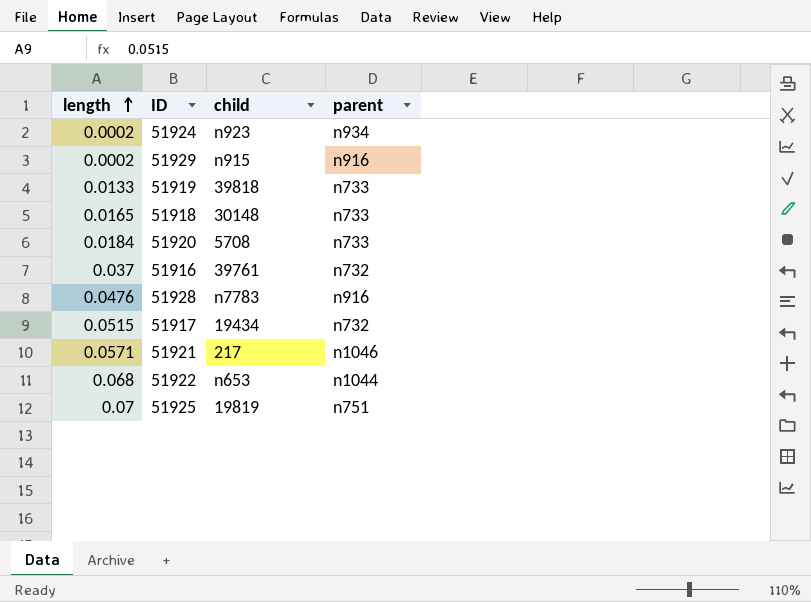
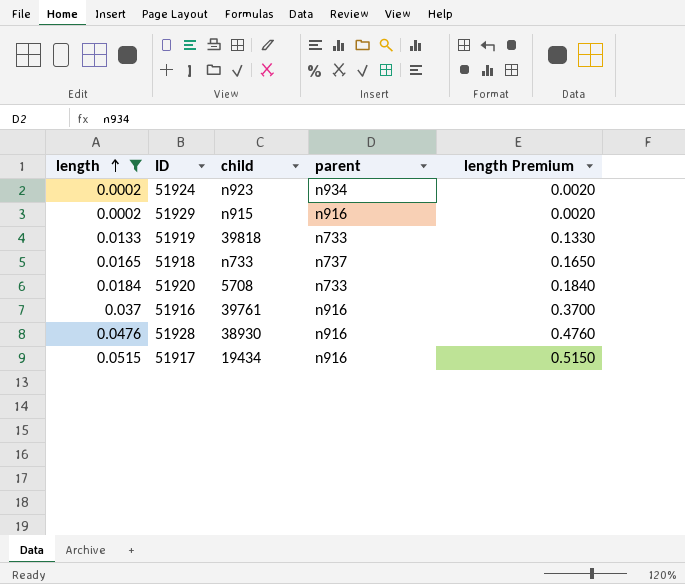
filter: none -> length <= 0.0515
column length Premium | formula: none -> [length] * 10
51918 | child: 30148 -> n733
51918 | parent: n733 -> n737
51916 | parent: n732 -> n916
51928 | child: n7783 -> 38930
51917 | parent: n732 -> n916

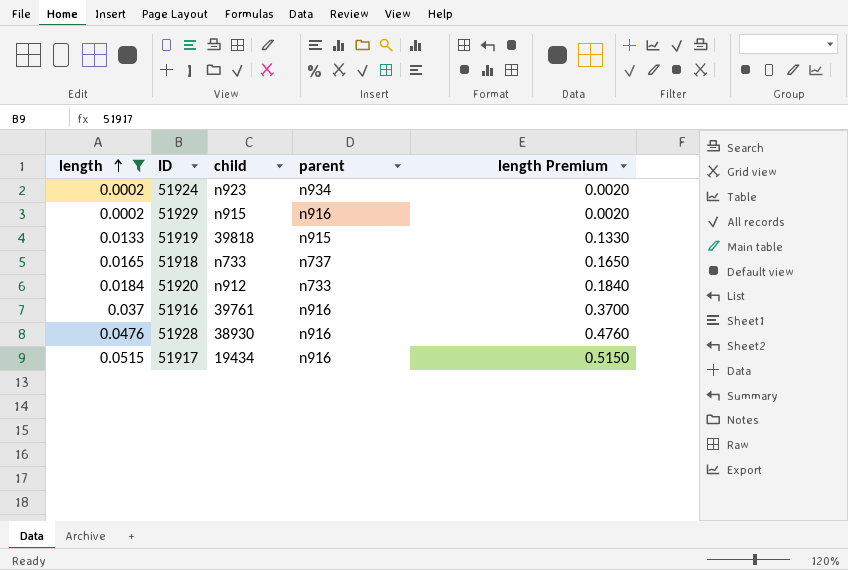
51919 | parent: n733 -> n915
51920 | child: 5708 -> n912

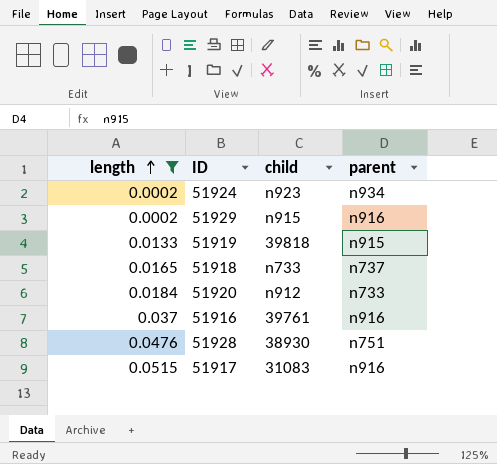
column length Premium | formula: [length] * 10 -> none
51928 | parent: n916 -> n751
51917 | child: 19434 -> 31083

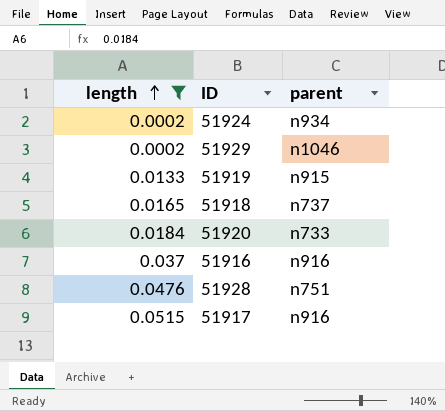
column child | position: 3 -> none
51929 | parent: n916 -> n1046

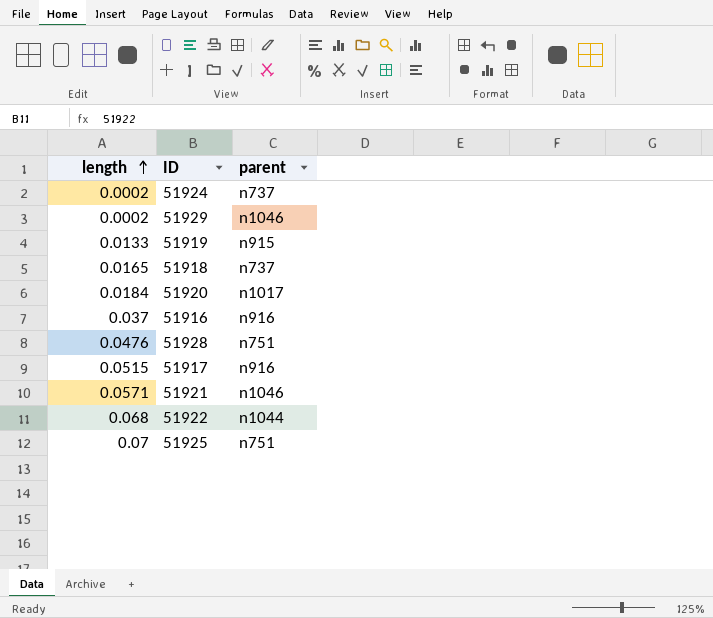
filter: length <= 0.0515 -> none
51924 | parent: n934 -> n737
51920 | parent: n733 -> n1017

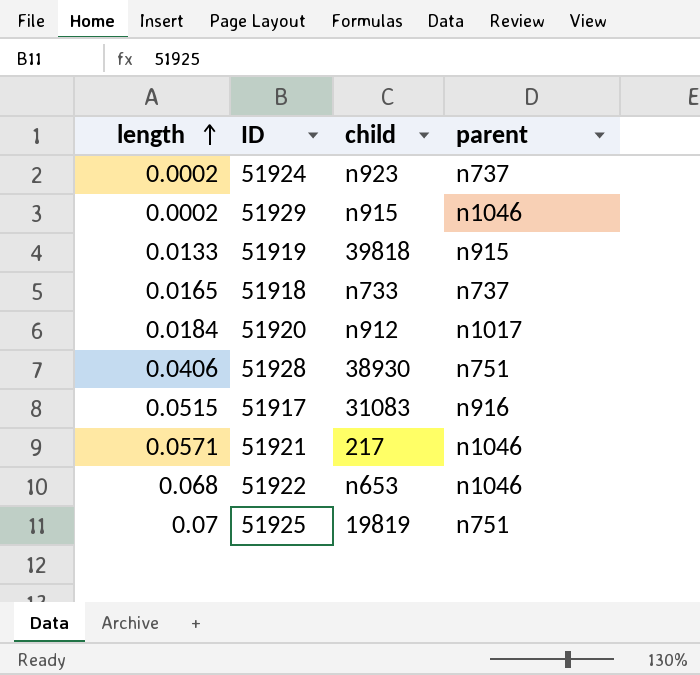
column child | position: none -> 3
row 51916: 0.037 | n916 -> none
51928 | length: 0.0476 -> 0.0406
51922 | parent: n1044 -> n1046

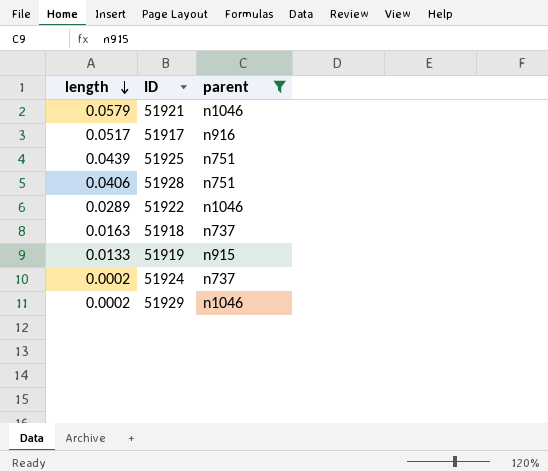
filter: none -> parent != n1017
row order: length ascending -> length descending
column child | position: 3 -> none
51921 | length: 0.0571 -> 0.0579
51917 | length: 0.0515 -> 0.0517
51925 | length: 0.07 -> 0.0439
51922 | length: 0.068 -> 0.0289
51918 | length: 0.0165 -> 0.0163

